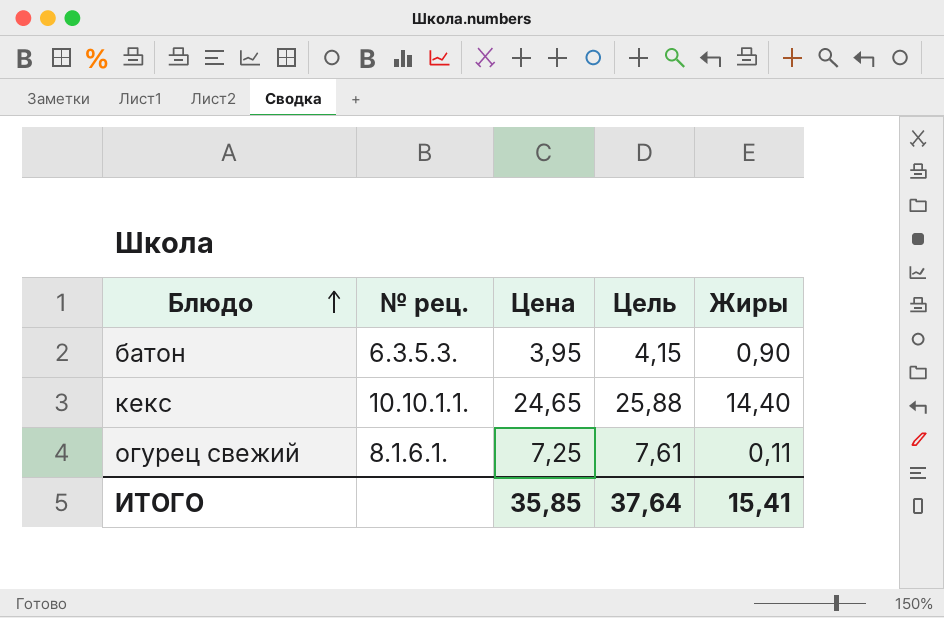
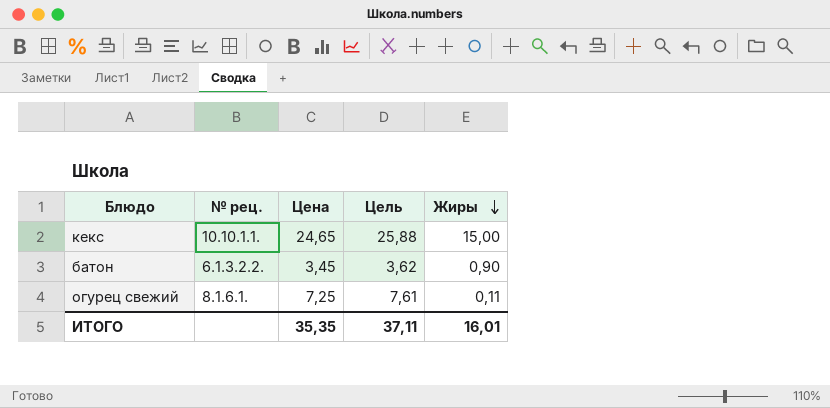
row order: Блюдо ascending -> Жиры descending
кекс | Жиры: 14,40 -> 15,00
батон | № рец.: 6.3.5.3. -> 6.1.3.2.2.
батон | Цена: 3,95 -> 3,45
батон | Цель: 4,15 -> 3,62
ИТОГО | Цена: 35,85 -> 35,35
ИТОГО | Цель: 37,64 -> 37,11
ИТОГО | Жиры: 15,41 -> 16,01

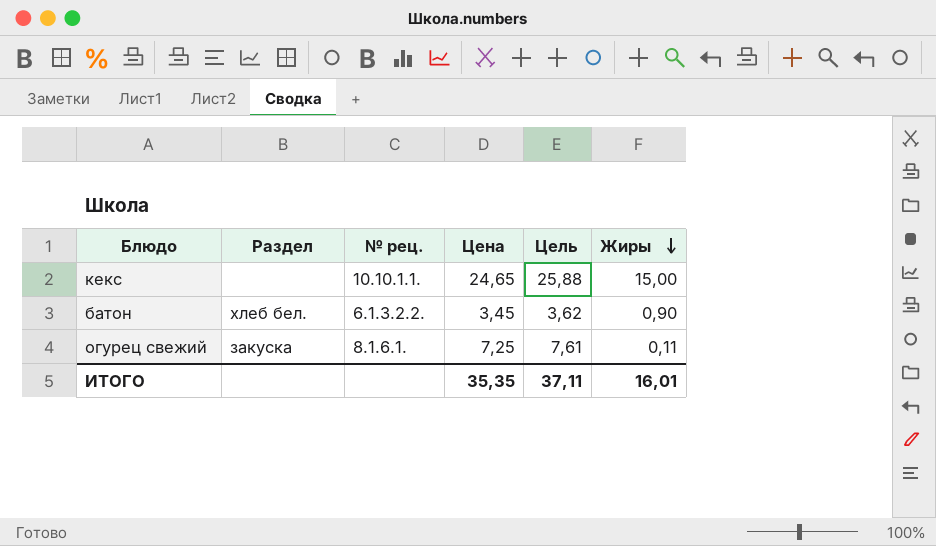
column Раздел | position: none -> 2

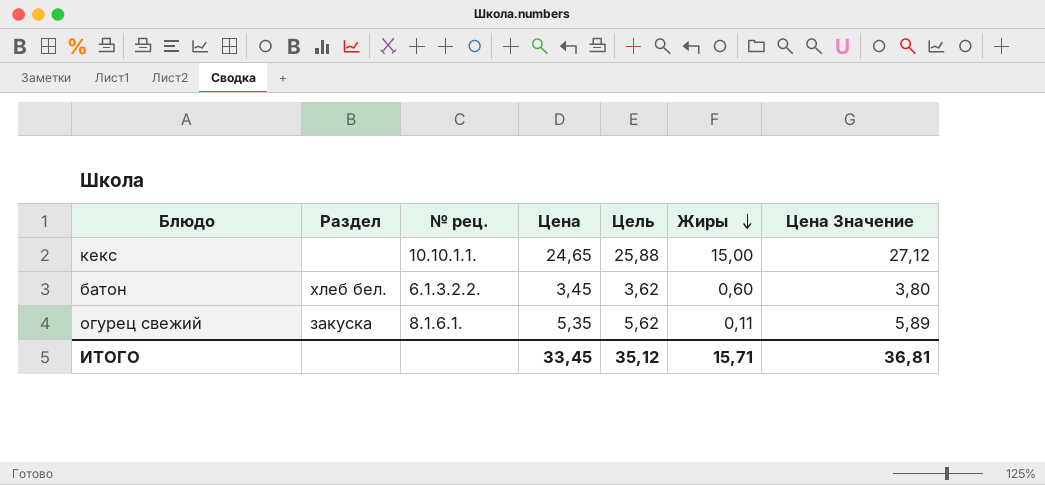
column Цена Значение | formula: none -> [Цена] * 1,1
батон | Жиры: 0,90 -> 0,60
огурец свежий | Цена: 7,25 -> 5,35
огурец свежий | Цель: 7,61 -> 5,62
ИТОГО | Цена: 35,35 -> 33,45
ИТОГО | Цель: 37,11 -> 35,12
ИТОГО | Жиры: 16,01 -> 15,71

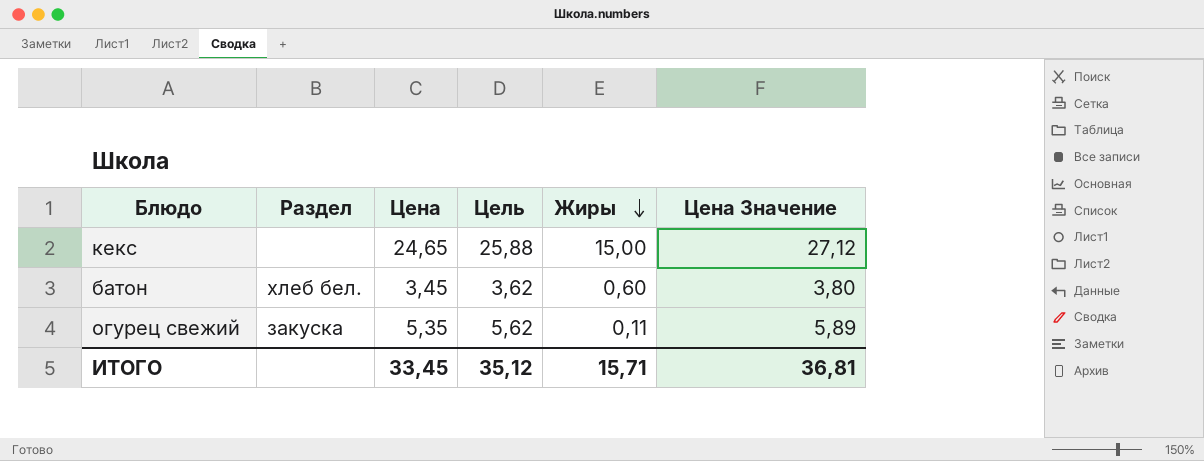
column № рец. | position: 3 -> none

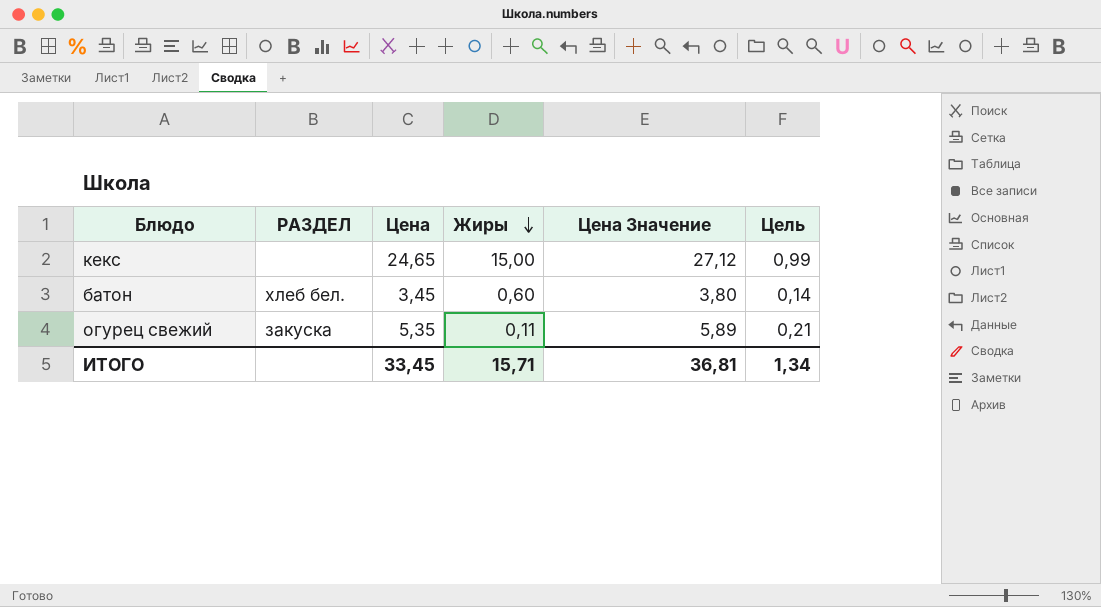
column name: Раздел -> РАЗДЕЛ
column Цель | formula: [Цена] * 1,05 -> [Цена] * 0,04
column Цель | position: 4 -> 6
ИТОГО | Цель: 35,12 -> 1,34

